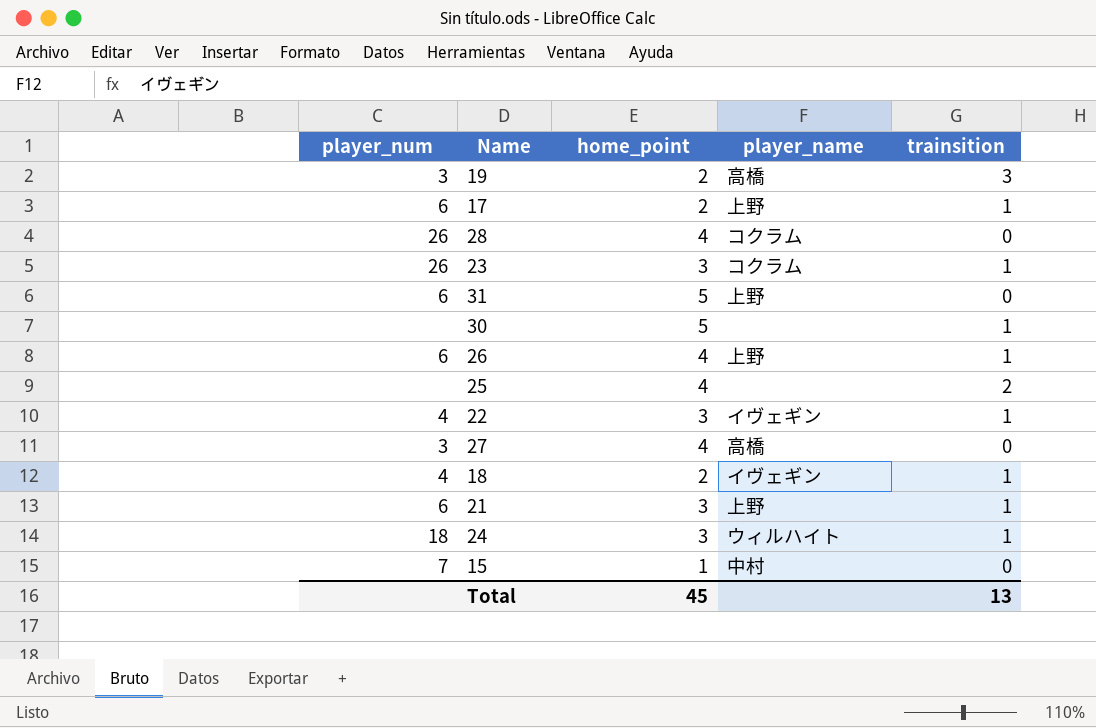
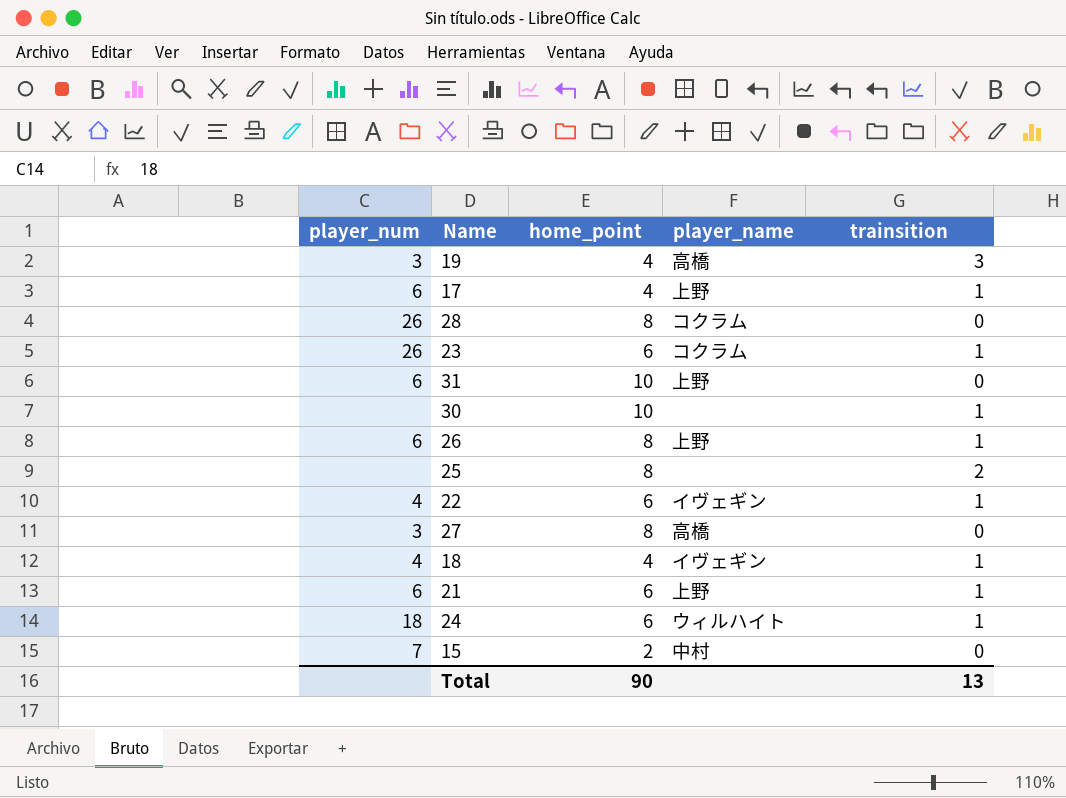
19 | home_point: 2 -> 4
17 | home_point: 2 -> 4
28 | home_point: 4 -> 8
23 | home_point: 3 -> 6
31 | home_point: 5 -> 10
30 | home_point: 5 -> 10
26 | home_point: 4 -> 8
25 | home_point: 4 -> 8
22 | home_point: 3 -> 6
27 | home_point: 4 -> 8
18 | home_point: 2 -> 4
21 | home_point: 3 -> 6
24 | home_point: 3 -> 6
15 | home_point: 1 -> 2
Total | home_point: 45 -> 90

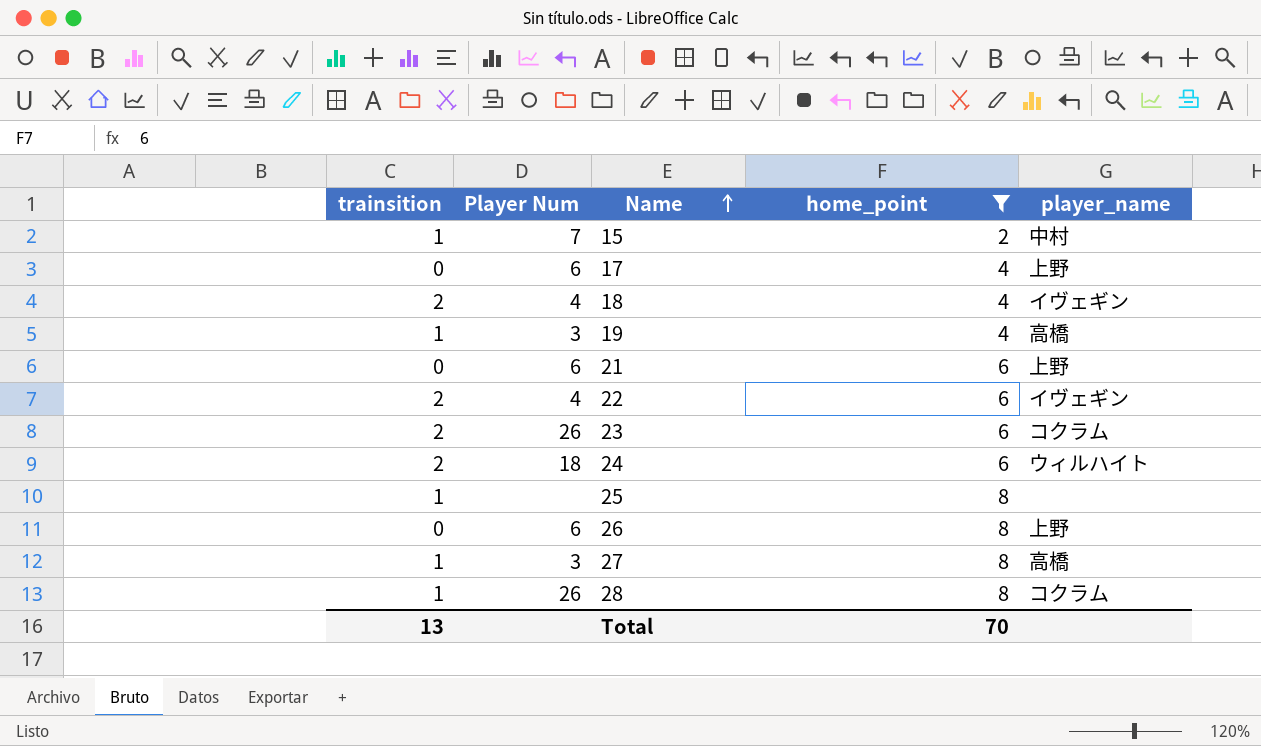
filter: none -> home_point != 10
row order: none -> Name ascending
column trainsition | position: 5 -> 1
column name: player_num -> Player Num
15 | trainsition: 0 -> 1
17 | trainsition: 1 -> 0
18 | trainsition: 1 -> 2
19 | trainsition: 3 -> 1
21 | trainsition: 1 -> 0
22 | trainsition: 1 -> 2
23 | trainsition: 1 -> 2
24 | trainsition: 1 -> 2
25 | trainsition: 2 -> 1
26 | trainsition: 1 -> 0
27 | trainsition: 0 -> 1
28 | trainsition: 0 -> 1
Total | home_point: 90 -> 70

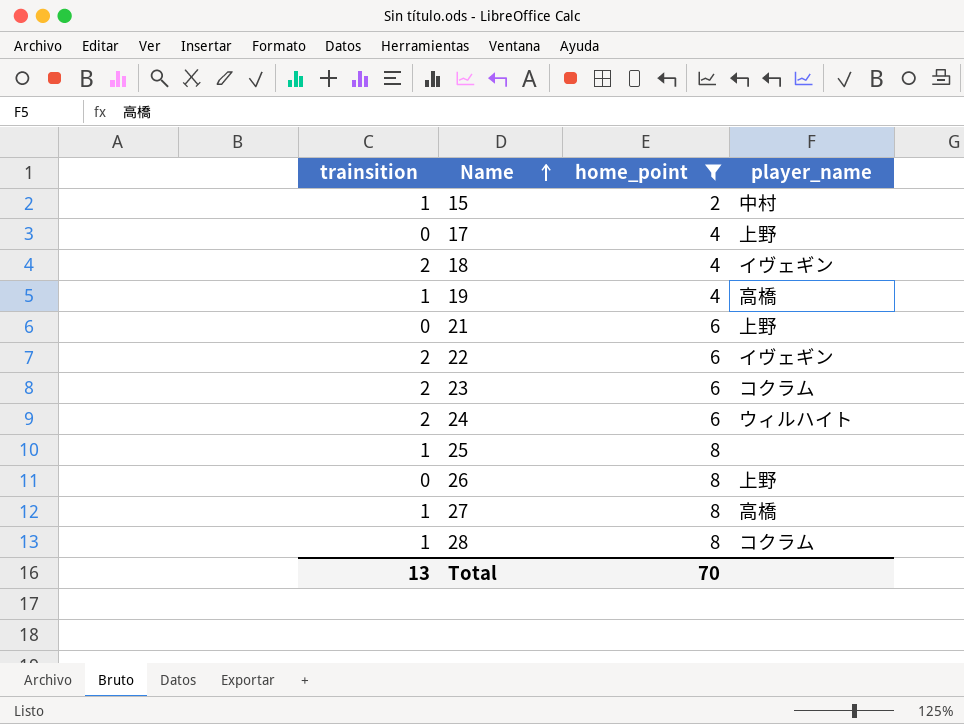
column Player Num | position: 2 -> none

